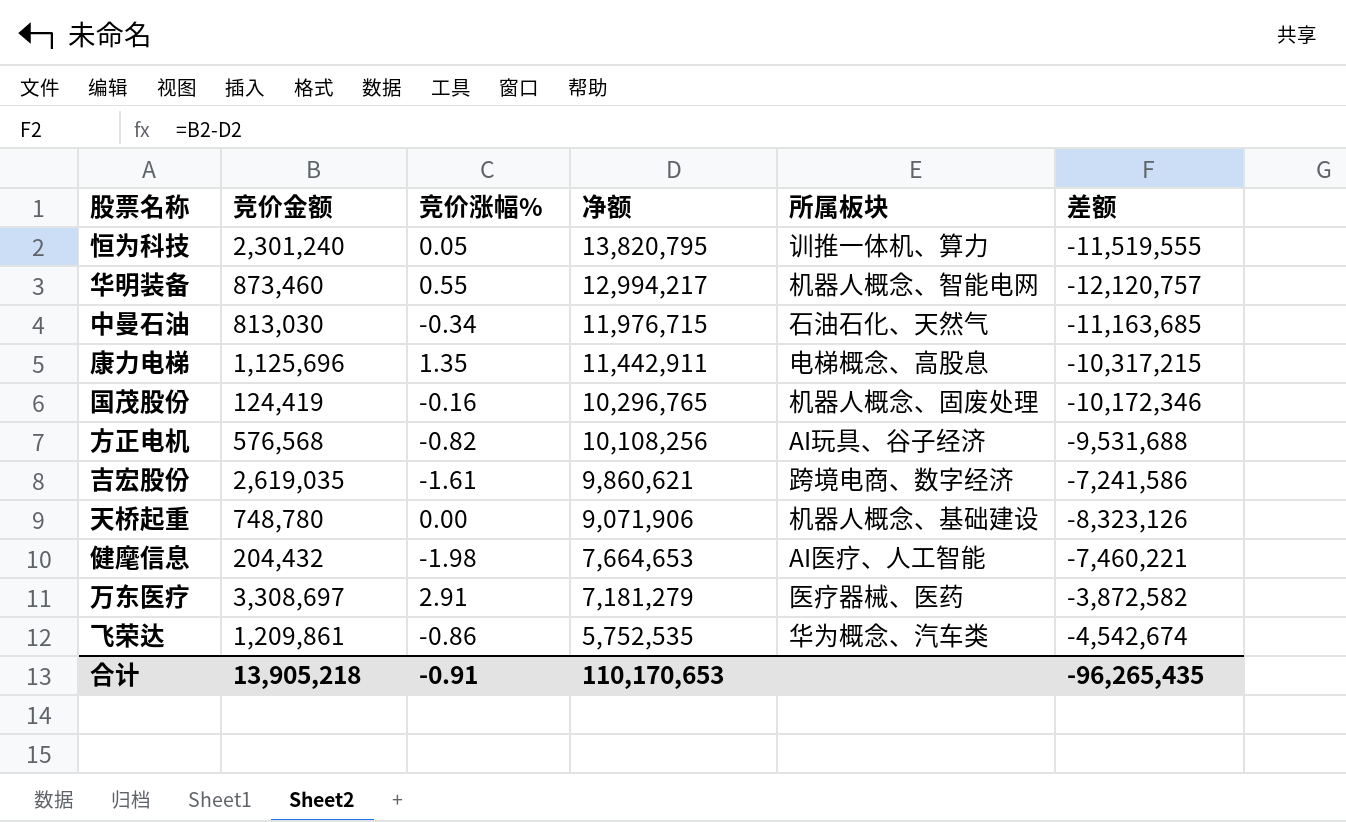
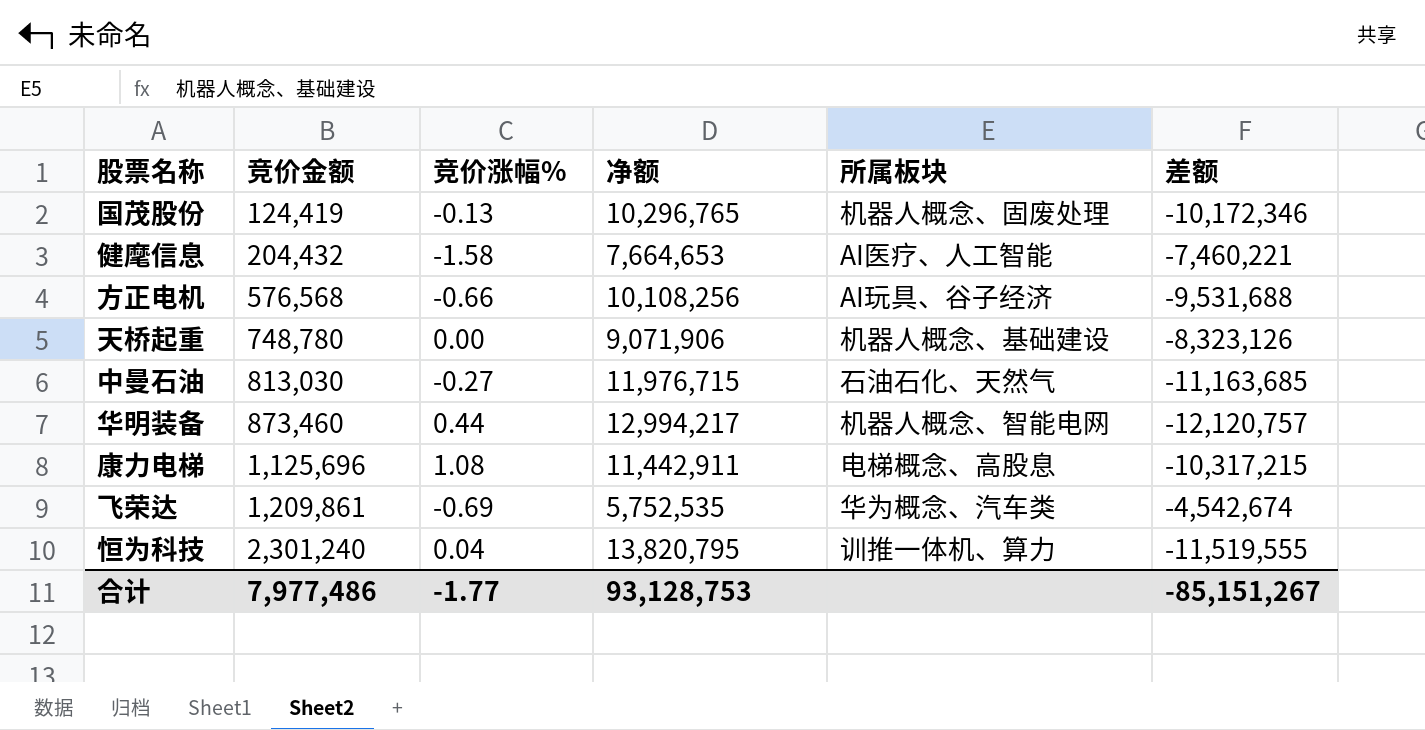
row order: 净额 descending -> 竞价金额 ascending
row 吉宏股份: 2,619,035 | -1.61 | 9,860,621 | 跨境电商、数字经济 | -7,241,586 -> none
row 万东医疗: 3,308,697 | 2.91 | 7,181,279 | 医疗器械、医药 | -3,872,582 -> none
国茂股份 | 竞价涨幅%: -0.16 -> -0.13
健麾信息 | 竞价涨幅%: -1.98 -> -1.58
方正电机 | 竞价涨幅%: -0.82 -> -0.66
中曼石油 | 竞价涨幅%: -0.34 -> -0.27
华明装备 | 竞价涨幅%: 0.55 -> 0.44
康力电梯 | 竞价涨幅%: 1.35 -> 1.08
飞荣达 | 竞价涨幅%: -0.86 -> -0.69
恒为科技 | 竞价涨幅%: 0.05 -> 0.04
合计 | 竞价金额: 13,905,218 -> 7,977,486
合计 | 竞价涨幅%: -0.91 -> -1.77
合计 | 净额: 110,170,653 -> 93,128,753
合计 | 差额: -96,265,435 -> -85,151,267

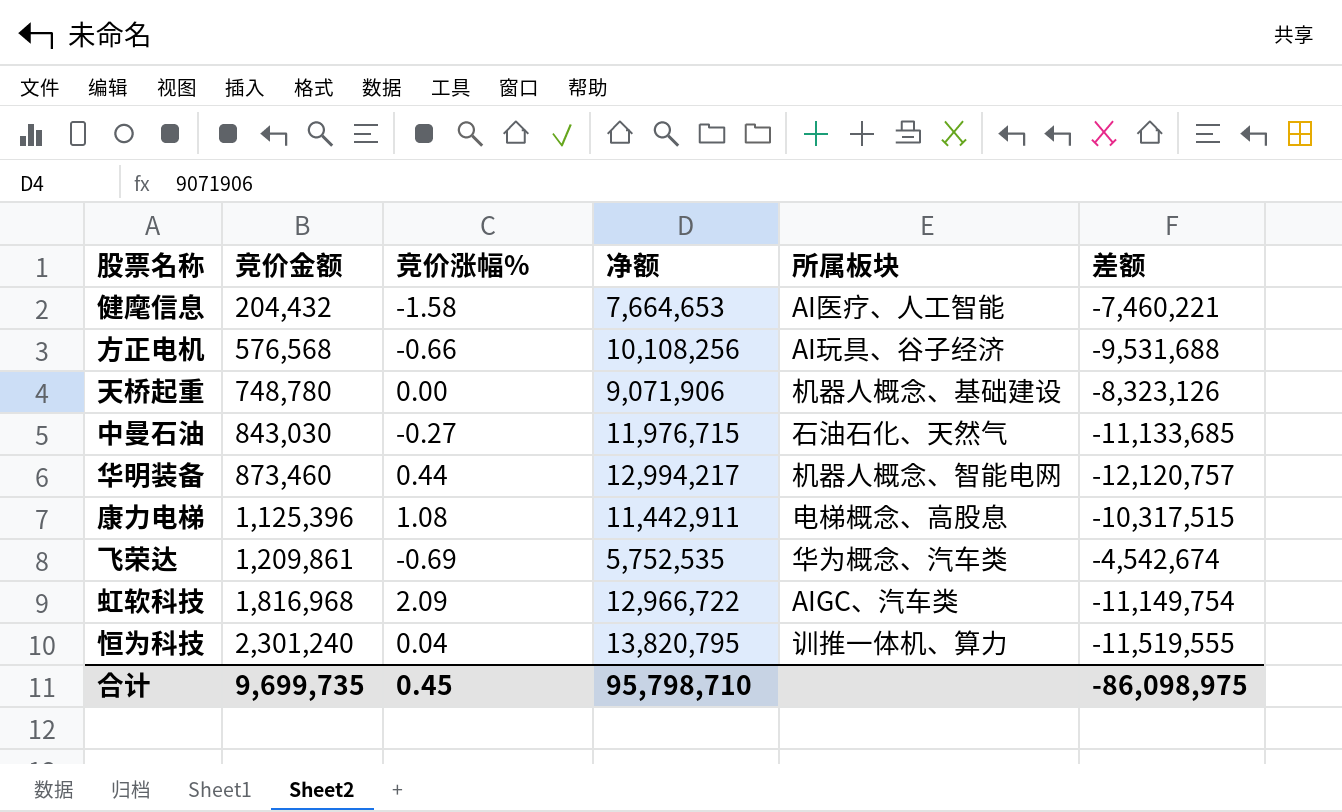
row 国茂股份: 124,419 | -0.13 | 10,296,765 | 机器人概念、固废处理 | -10,172,346 -> none
中曼石油 | 竞价金额: 813,030 -> 843,030
中曼石油 | 差额: -11,163,685 -> -11,133,685
康力电梯 | 竞价金额: 1,125,696 -> 1,125,396
康力电梯 | 差额: -10,317,215 -> -10,317,515
row 虹软科技: none -> 1,816,968 | 2.09 | 12,966,722 | AIGC、汽车类 | -11,149,754
合计 | 竞价金额: 7,977,486 -> 9,699,735
合计 | 竞价涨幅%: -1.77 -> 0.45
合计 | 净额: 93,128,753 -> 95,798,710
合计 | 差额: -85,151,267 -> -86,098,975

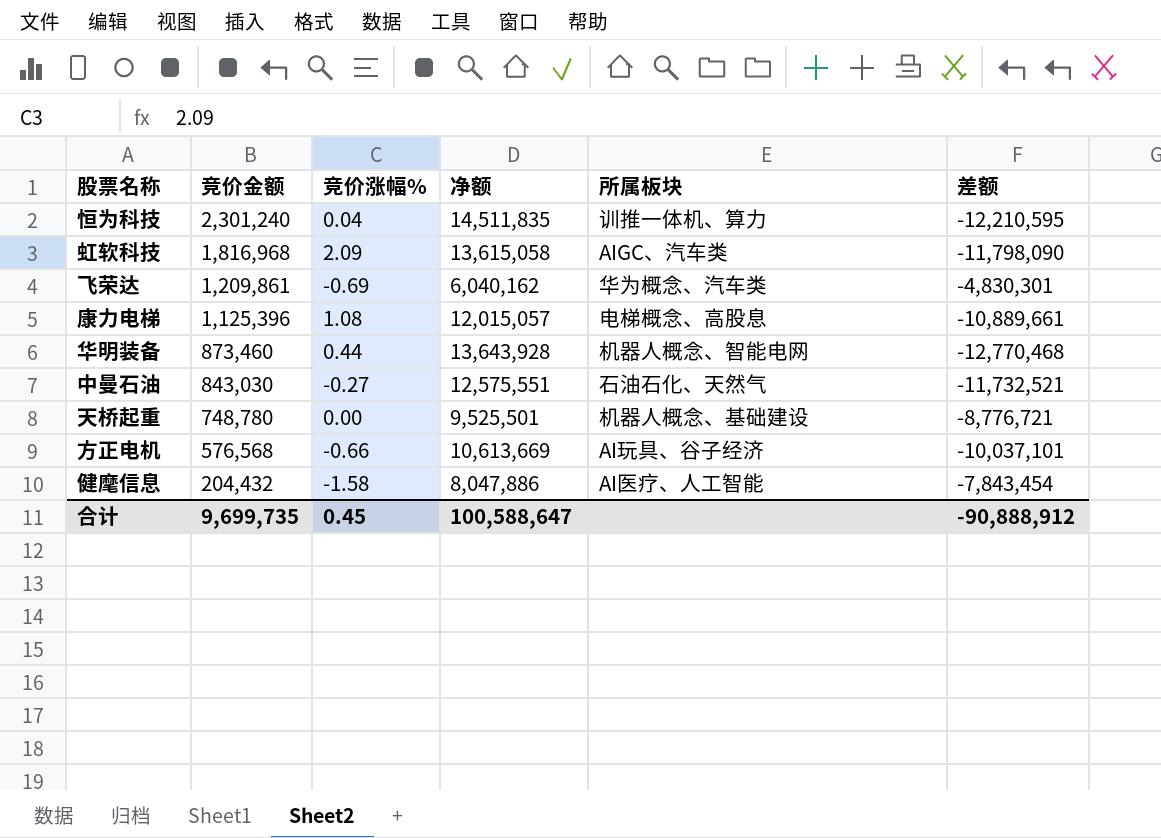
row order: 竞价金额 ascending -> 竞价金额 descending
恒为科技 | 净额: 13,820,795 -> 14,511,835
恒为科技 | 差额: -11,519,555 -> -12,210,595
虹软科技 | 净额: 12,966,722 -> 13,615,058
虹软科技 | 差额: -11,149,754 -> -11,798,090
飞荣达 | 净额: 5,752,535 -> 6,040,162
飞荣达 | 差额: -4,542,674 -> -4,830,301
康力电梯 | 净额: 11,442,911 -> 12,015,057
康力电梯 | 差额: -10,317,515 -> -10,889,661
华明装备 | 净额: 12,994,217 -> 13,643,928
华明装备 | 差额: -12,120,757 -> -12,770,468
中曼石油 | 净额: 11,976,715 -> 12,575,551
中曼石油 | 差额: -11,133,685 -> -11,732,521
天桥起重 | 净额: 9,071,906 -> 9,525,501
天桥起重 | 差额: -8,323,126 -> -8,776,721
方正电机 | 净额: 10,108,256 -> 10,613,669
方正电机 | 差额: -9,531,688 -> -10,037,101
健麾信息 | 净额: 7,664,653 -> 8,047,886
健麾信息 | 差额: -7,460,221 -> -7,843,454
合计 | 净额: 95,798,710 -> 100,588,647
合计 | 差额: -86,098,975 -> -90,888,912

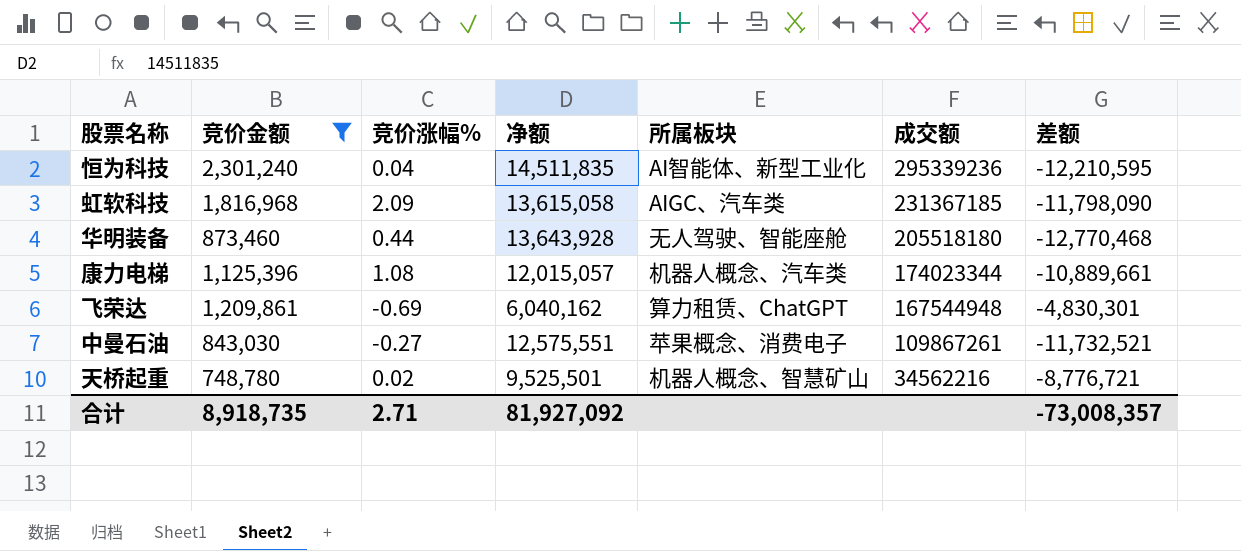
filter: none -> 竞价金额 >= 748,780
row order: 竞价金额 descending -> 成交额 descending
column 成交额 | position: none -> 6
恒为科技 | 所属板块: 训推一体机、算力 -> AI智能体、新型工业化
华明装备 | 所属板块: 机器人概念、智能电网 -> 无人驾驶、智能座舱
康力电梯 | 所属板块: 电梯概念、高股息 -> 机器人概念、汽车类
飞荣达 | 所属板块: 华为概念、汽车类 -> 算力租赁、ChatGPT
中曼石油 | 所属板块: 石油石化、天然气 -> 苹果概念、消费电子
天桥起重 | 竞价涨幅%: 0.00 -> 0.02
天桥起重 | 所属板块: 机器人概念、基础建设 -> 机器人概念、智慧矿山
合计 | 竞价金额: 9,699,735 -> 8,918,735
合计 | 竞价涨幅%: 0.45 -> 2.71
合计 | 净额: 100,588,647 -> 81,927,092
合计 | 差额: -90,888,912 -> -73,008,357

